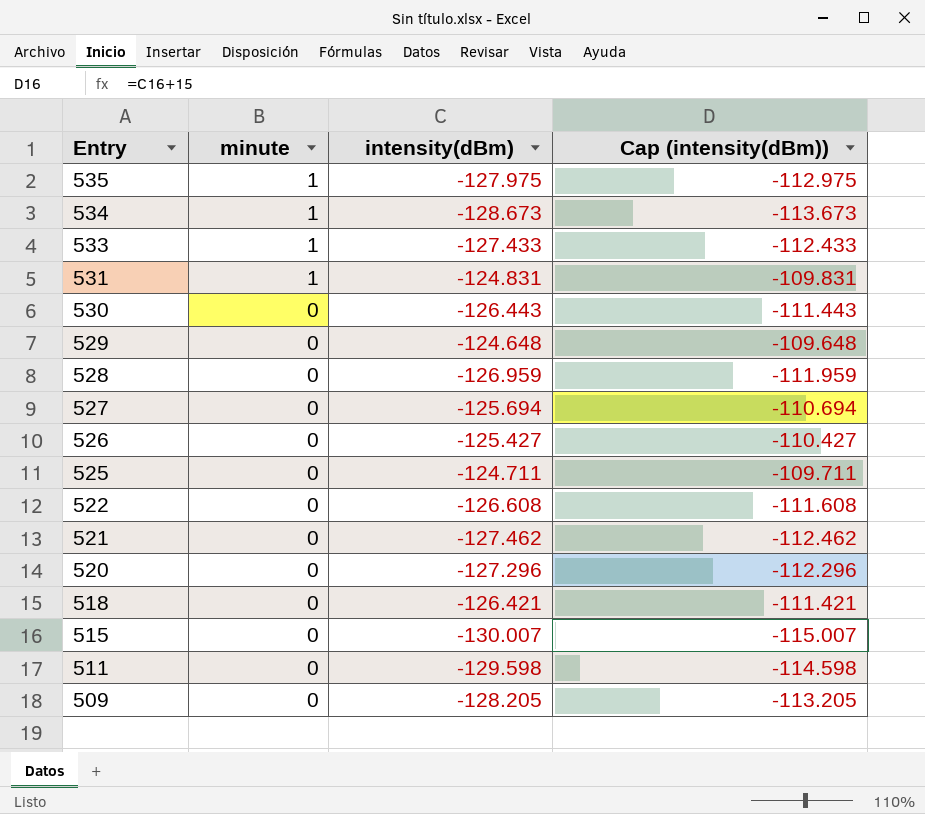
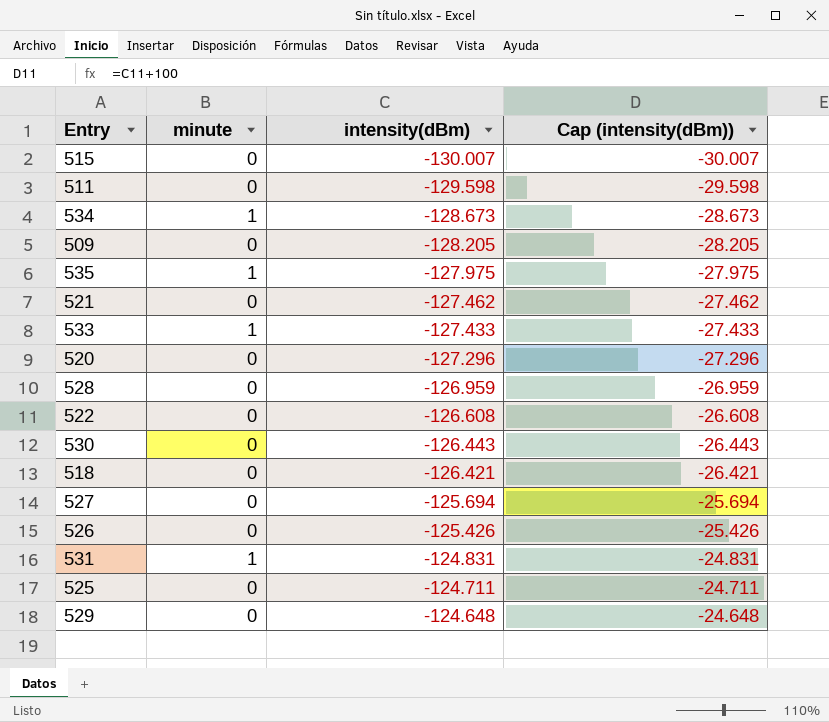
row order: Entry descending -> intensity(dBm) ascending
column Cap (intensity(dBm)) | formula: [intensity(dBm)] + 15 -> [intensity(dBm)] + 100
526 | intensity(dBm): -125.427 -> -125.426

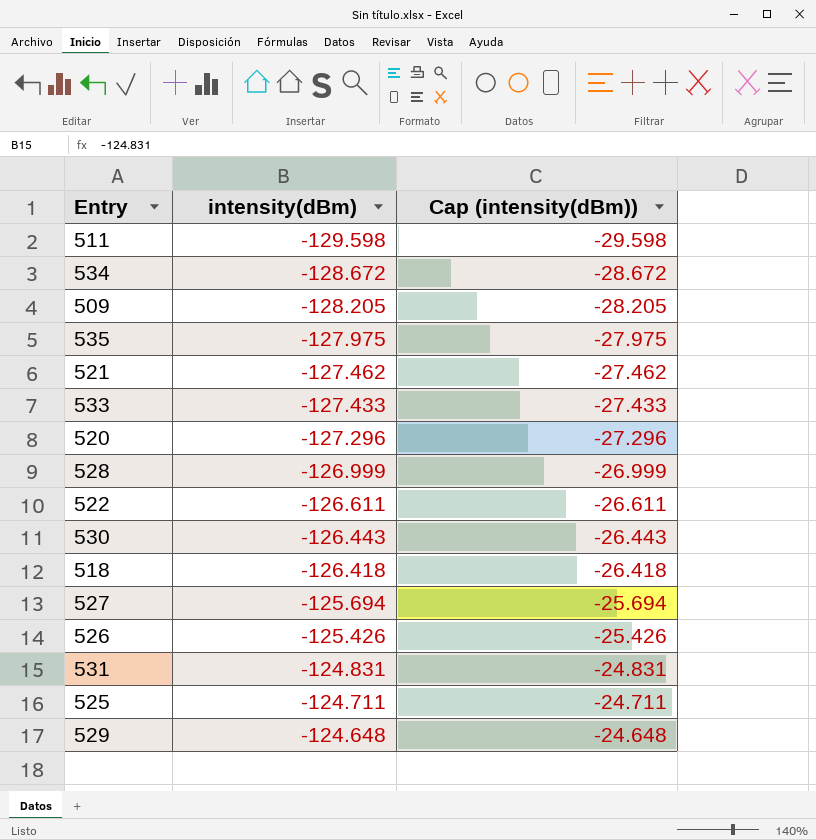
column minute | position: 2 -> none
row 515: 0 | -130.007 | -30.007 -> none
534 | intensity(dBm): -128.673 -> -128.672
534 | Cap (intensity(dBm)): -28.673 -> -28.672
528 | intensity(dBm): -126.959 -> -126.999
528 | Cap (intensity(dBm)): -26.959 -> -26.999
522 | intensity(dBm): -126.608 -> -126.611
522 | Cap (intensity(dBm)): -26.608 -> -26.611
518 | intensity(dBm): -126.421 -> -126.418
518 | Cap (intensity(dBm)): -26.421 -> -26.418

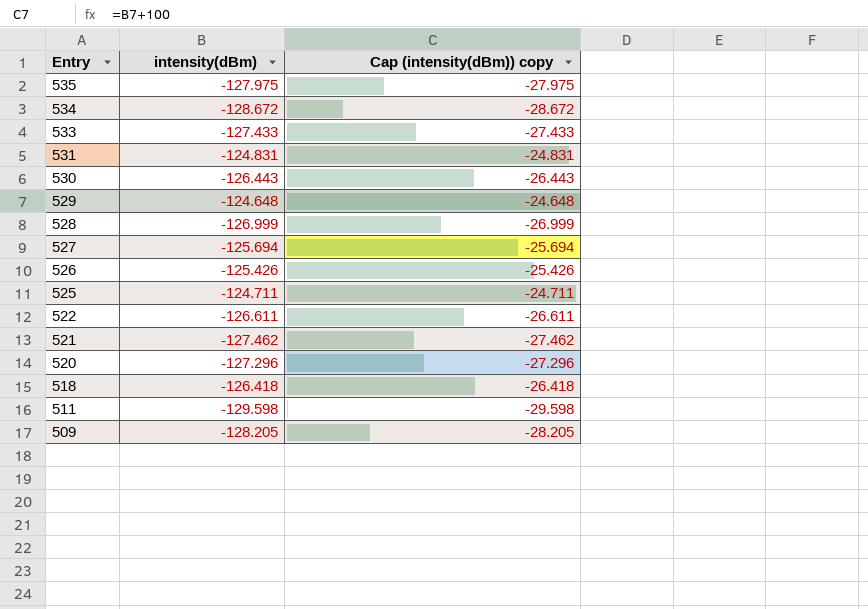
row order: intensity(dBm) ascending -> Entry descending
column name: Cap (intensity(dBm)) -> Cap (intensity(dBm)) copy

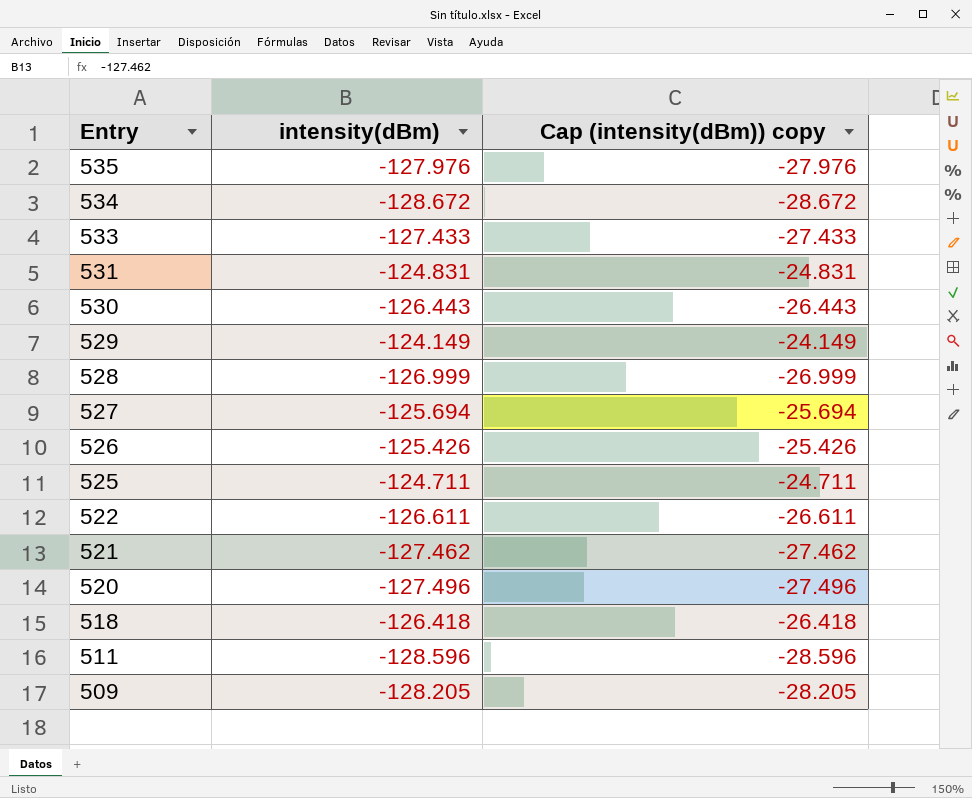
535 | intensity(dBm): -127.975 -> -127.976
535 | Cap (intensity(dBm)) copy: -27.975 -> -27.976
529 | intensity(dBm): -124.648 -> -124.149
529 | Cap (intensity(dBm)) copy: -24.648 -> -24.149
520 | intensity(dBm): -127.296 -> -127.496
520 | Cap (intensity(dBm)) copy: -27.296 -> -27.496
511 | intensity(dBm): -129.598 -> -128.596
511 | Cap (intensity(dBm)) copy: -29.598 -> -28.596

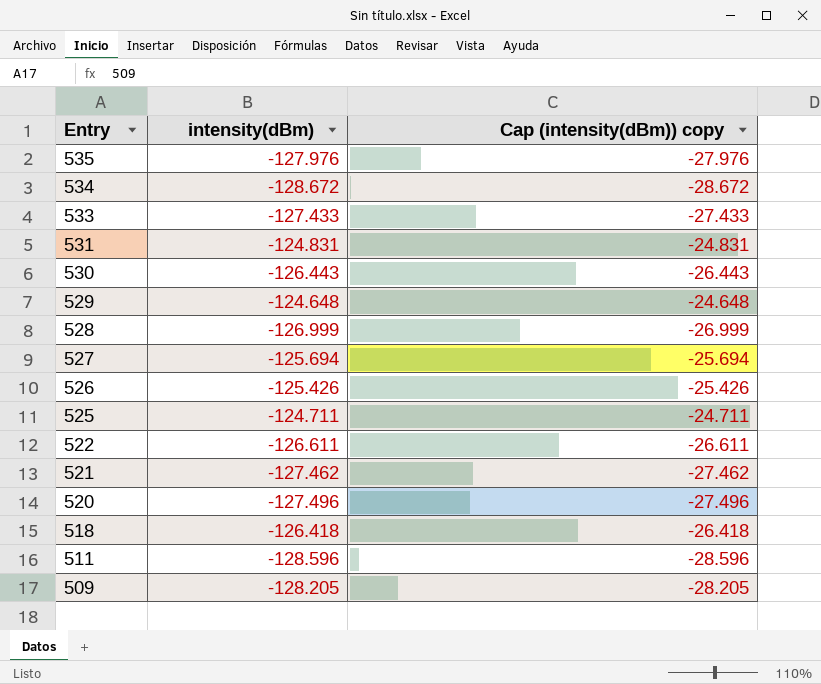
529 | intensity(dBm): -124.149 -> -124.648
529 | Cap (intensity(dBm)) copy: -24.149 -> -24.648

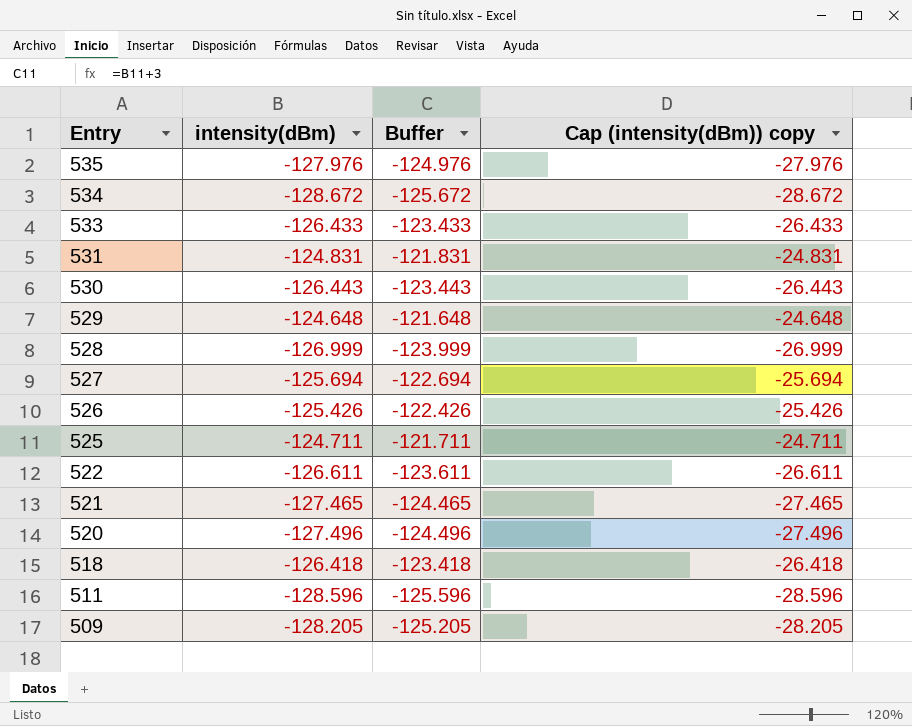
column Buffer | formula: none -> [intensity(dBm)] + 3
533 | intensity(dBm): -127.433 -> -126.433
533 | Cap (intensity(dBm)) copy: -27.433 -> -26.433
521 | intensity(dBm): -127.462 -> -127.465
521 | Cap (intensity(dBm)) copy: -27.462 -> -27.465

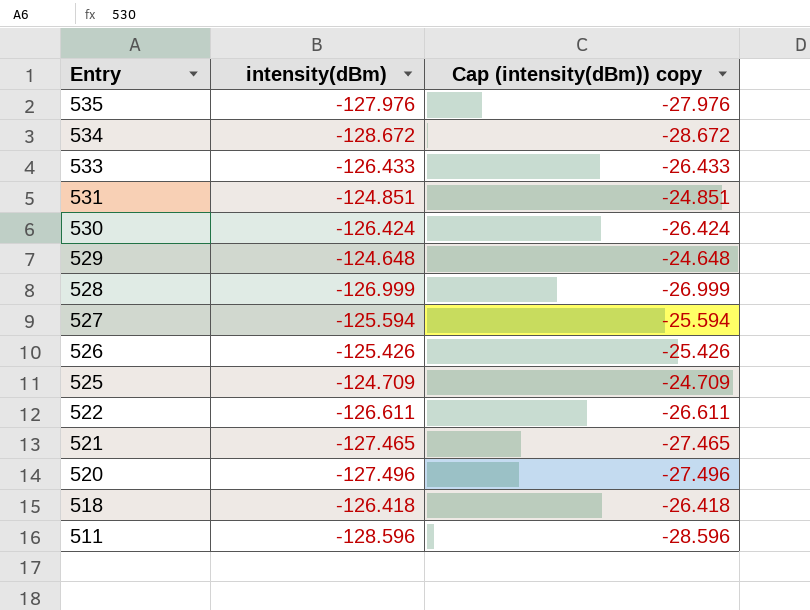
column Buffer | formula: [intensity(dBm)] + 3 -> none
row 509: -128.205 | -125.205 | -28.205 -> none
531 | intensity(dBm): -124.831 -> -124.851
531 | Cap (intensity(dBm)) copy: -24.831 -> -24.851
530 | intensity(dBm): -126.443 -> -126.424
530 | Cap (intensity(dBm)) copy: -26.443 -> -26.424
527 | intensity(dBm): -125.694 -> -125.594
527 | Cap (intensity(dBm)) copy: -25.694 -> -25.594
525 | intensity(dBm): -124.711 -> -124.709
525 | Cap (intensity(dBm)) copy: -24.711 -> -24.709

